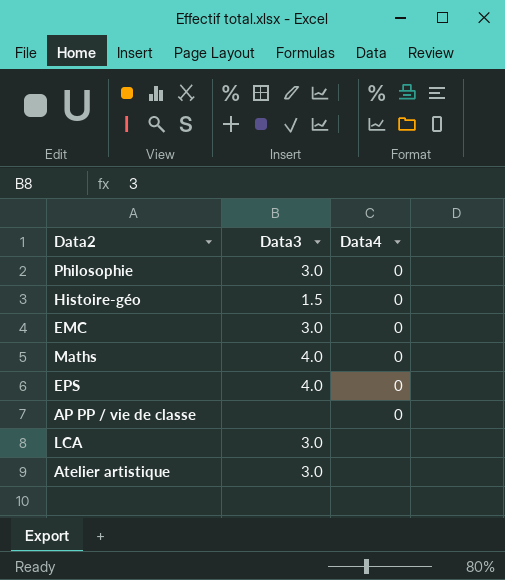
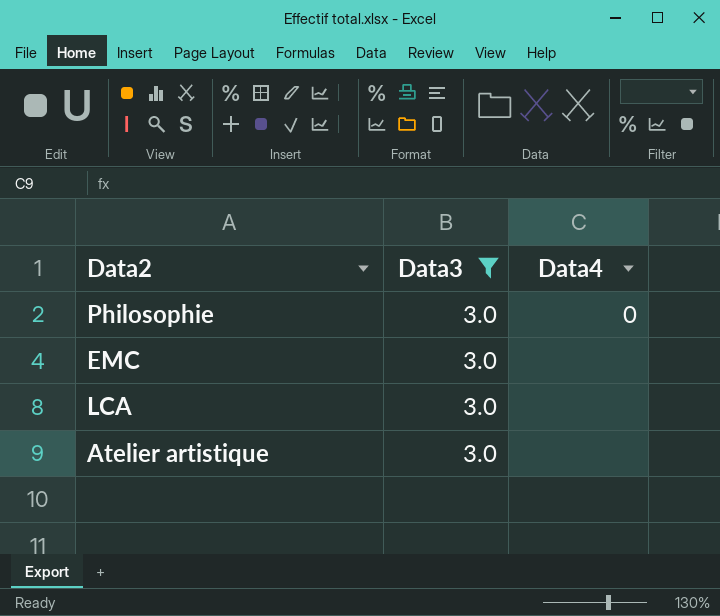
filter: none -> Data3 = 3.0
EMC | Data4: 0 -> none

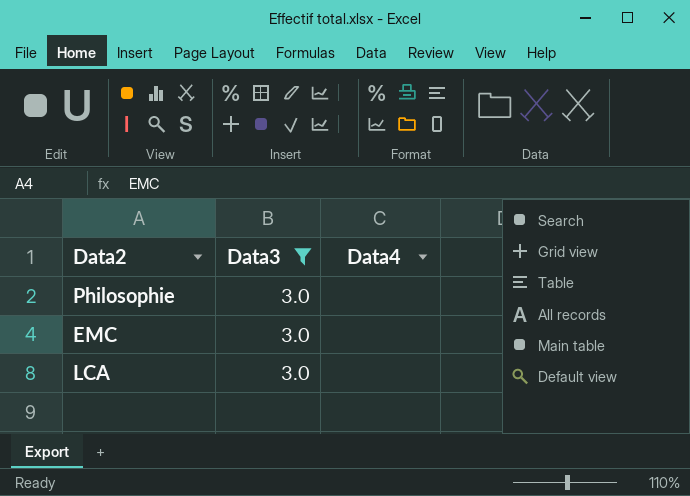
row Atelier artistique: 3.0 | none -> none
Philosophie | Data4: 0 -> none

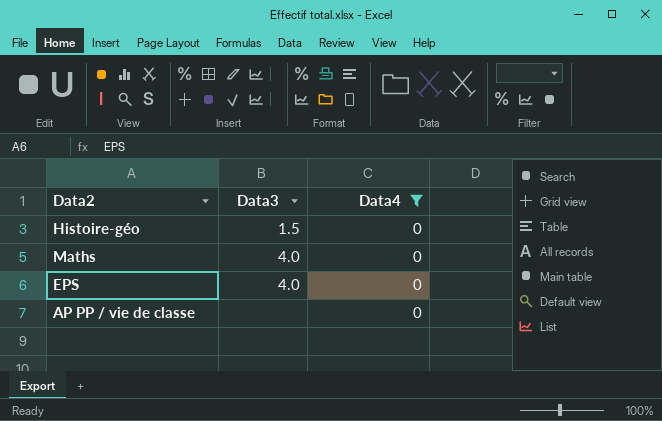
filter: Data3 = 3.0 -> Data4 = 0

